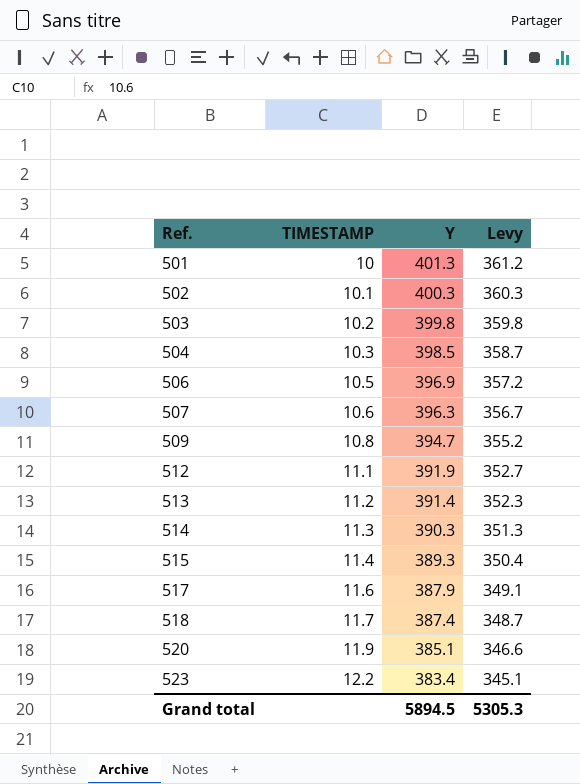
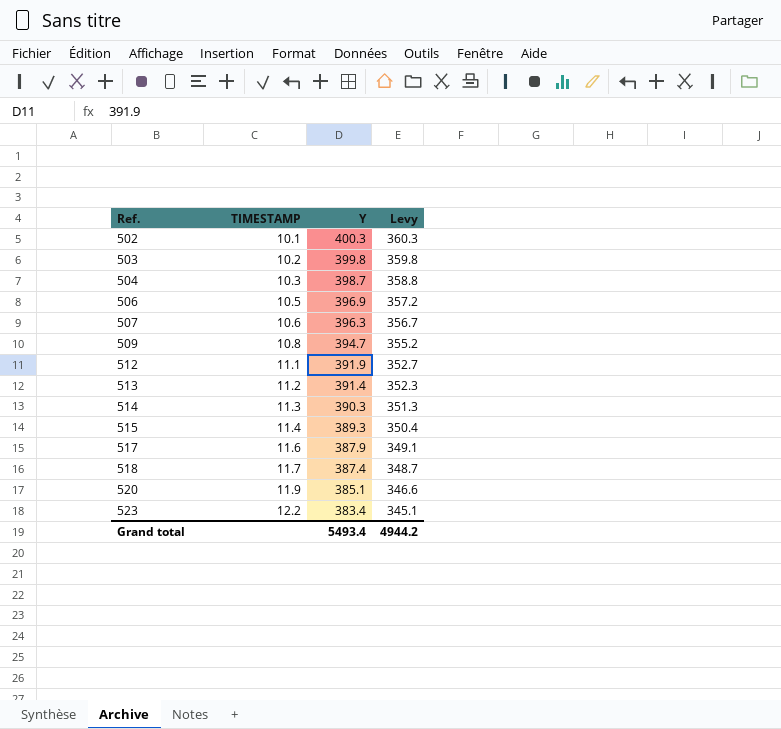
row 501: 10 | 401.3 | 361.2 -> none
504 | Y: 398.5 -> 398.7
504 | Levy: 358.7 -> 358.8
Grand total | Y: 5894.5 -> 5493.4
Grand total | Levy: 5305.3 -> 4944.2

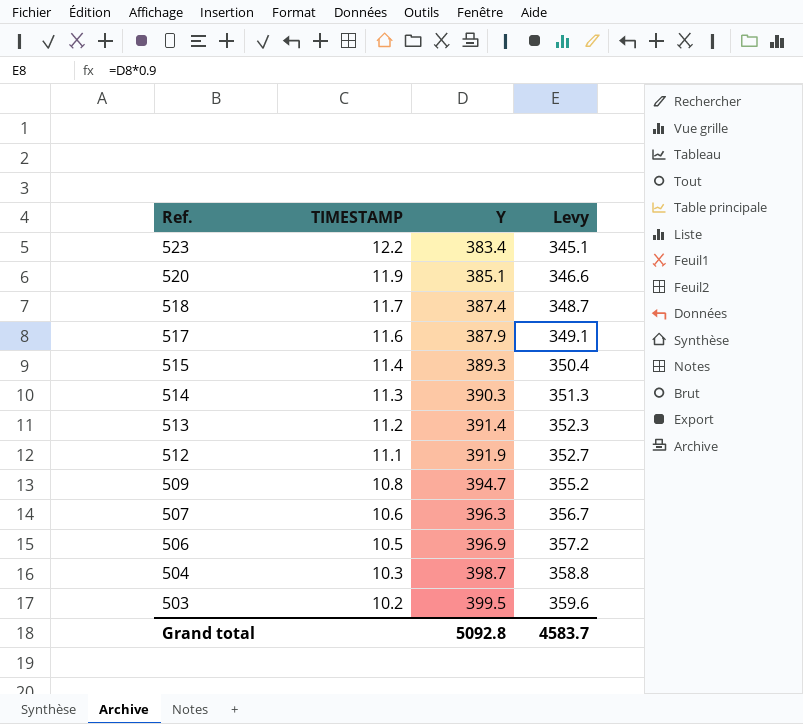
row order: Ref. ascending -> Ref. descending
row 502: 10.1 | 400.3 | 360.3 -> none
503 | Y: 399.8 -> 399.5
503 | Levy: 359.8 -> 359.6
Grand total | Y: 5493.4 -> 5092.8
Grand total | Levy: 4944.2 -> 4583.7

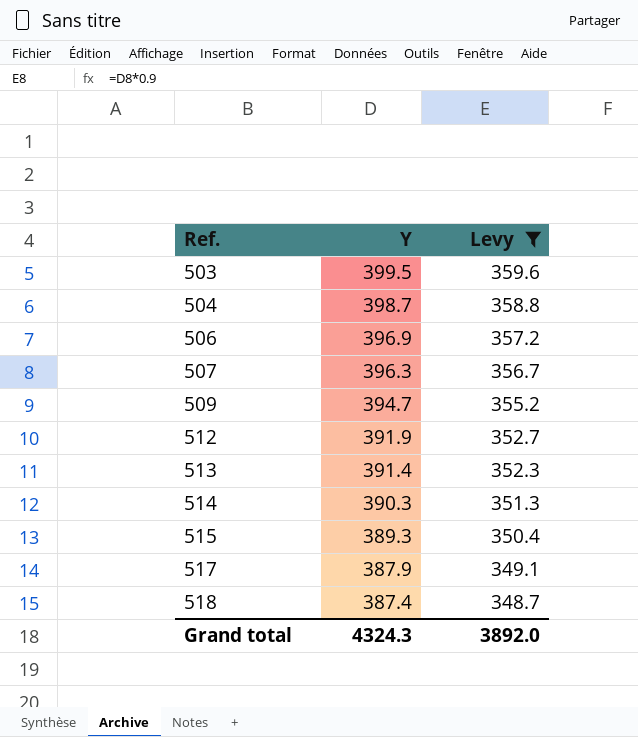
filter: none -> Levy >= 348.7
row order: Ref. descending -> Ref. ascending
column TIMESTAMP | position: 2 -> none
Grand total | Y: 5092.8 -> 4324.3
Grand total | Levy: 4583.7 -> 3892.0

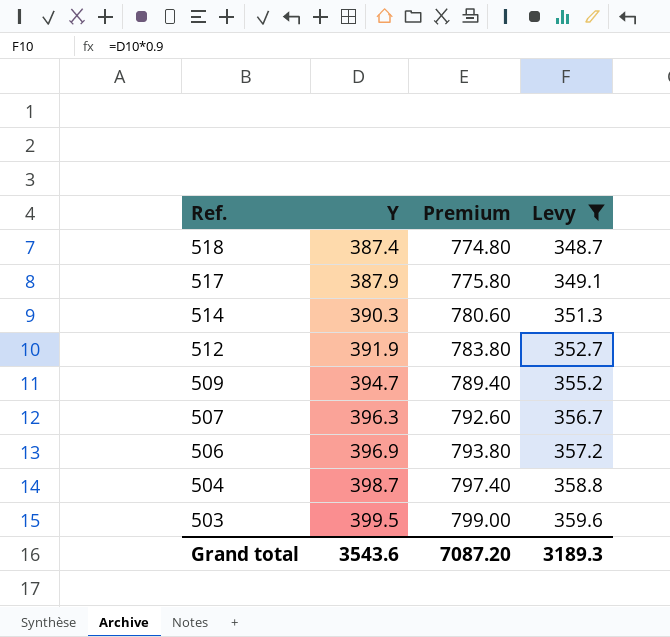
row order: Ref. ascending -> Ref. descending
column Premium | formula: none -> [Y] * 2
row 513: 391.4 | 352.3 -> none
row 515: 389.3 | 350.4 -> none
Grand total | Y: 4324.3 -> 3543.6
Grand total | Levy: 3892.0 -> 3189.3

